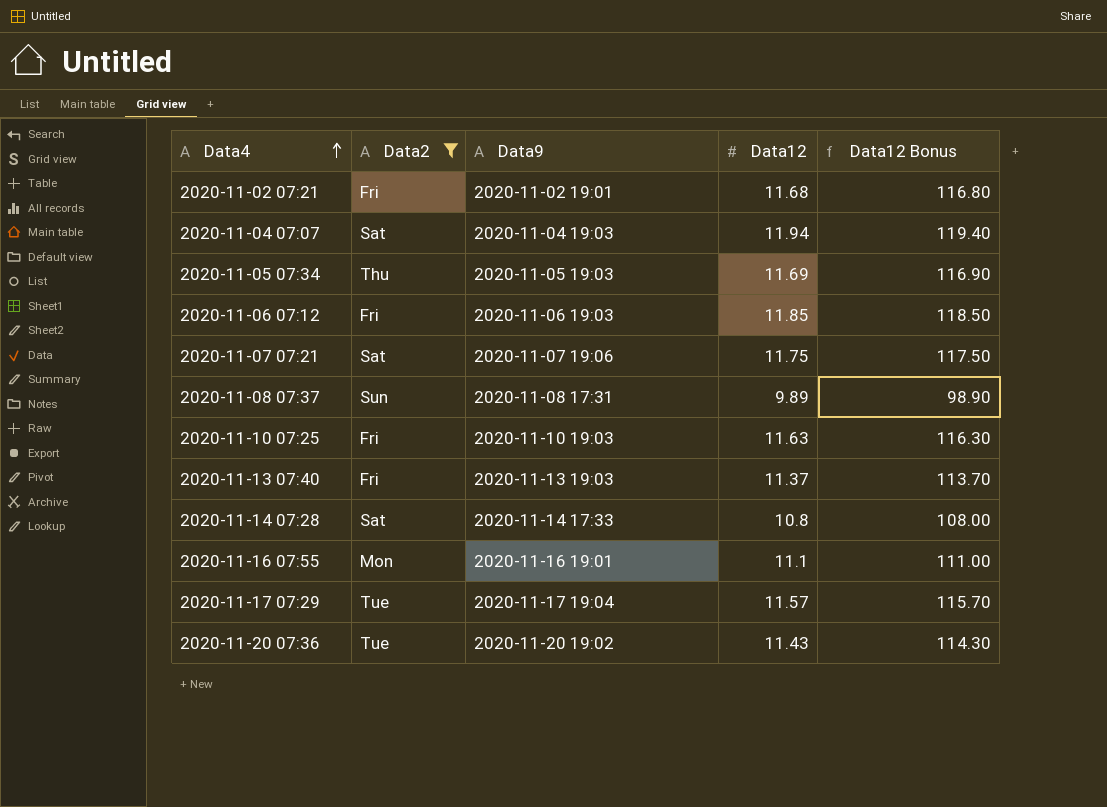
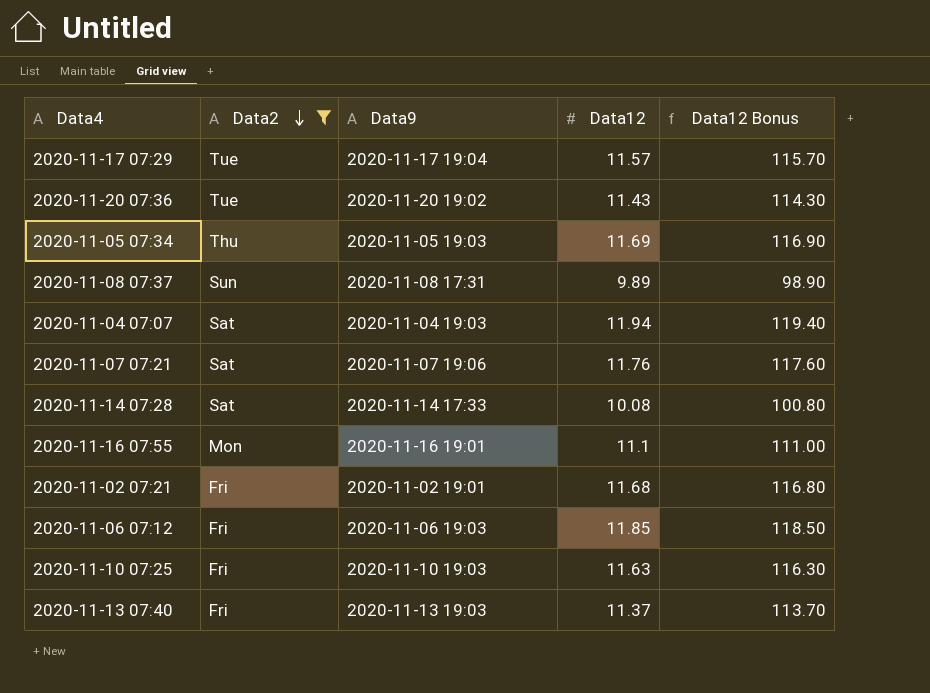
row order: Data4 ascending -> Data2 descending
2020-11-07 07:21 | Data12: 11.75 -> 11.76
2020-11-07 07:21 | Data12 Bonus: 117.50 -> 117.60
2020-11-14 07:28 | Data12: 10.8 -> 10.08
2020-11-14 07:28 | Data12 Bonus: 108.00 -> 100.80

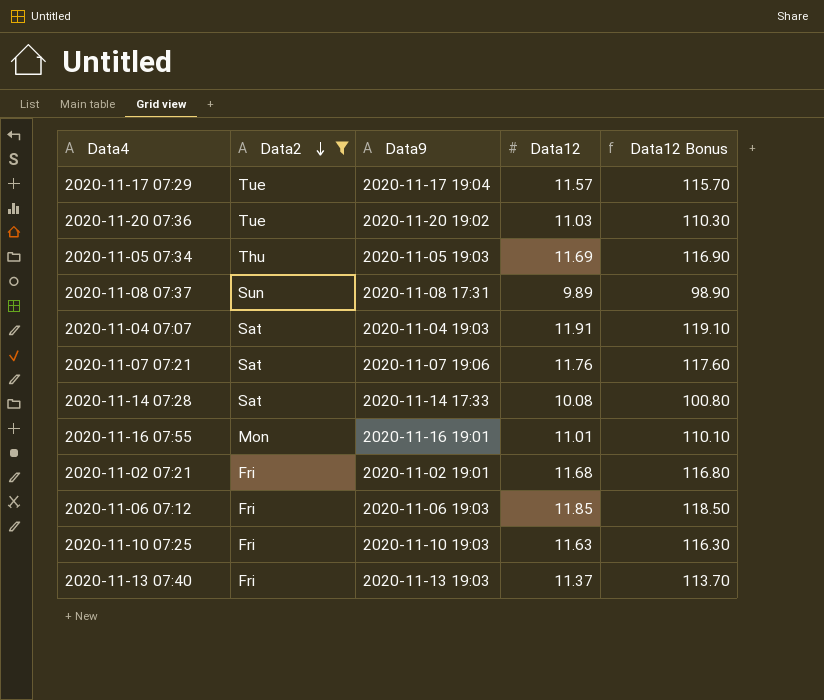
2020-11-20 07:36 | Data12: 11.43 -> 11.03
2020-11-20 07:36 | Data12 Bonus: 114.30 -> 110.30
2020-11-04 07:07 | Data12: 11.94 -> 11.91
2020-11-04 07:07 | Data12 Bonus: 119.40 -> 119.10
2020-11-16 07:55 | Data12: 11.1 -> 11.01
2020-11-16 07:55 | Data12 Bonus: 111.00 -> 110.10

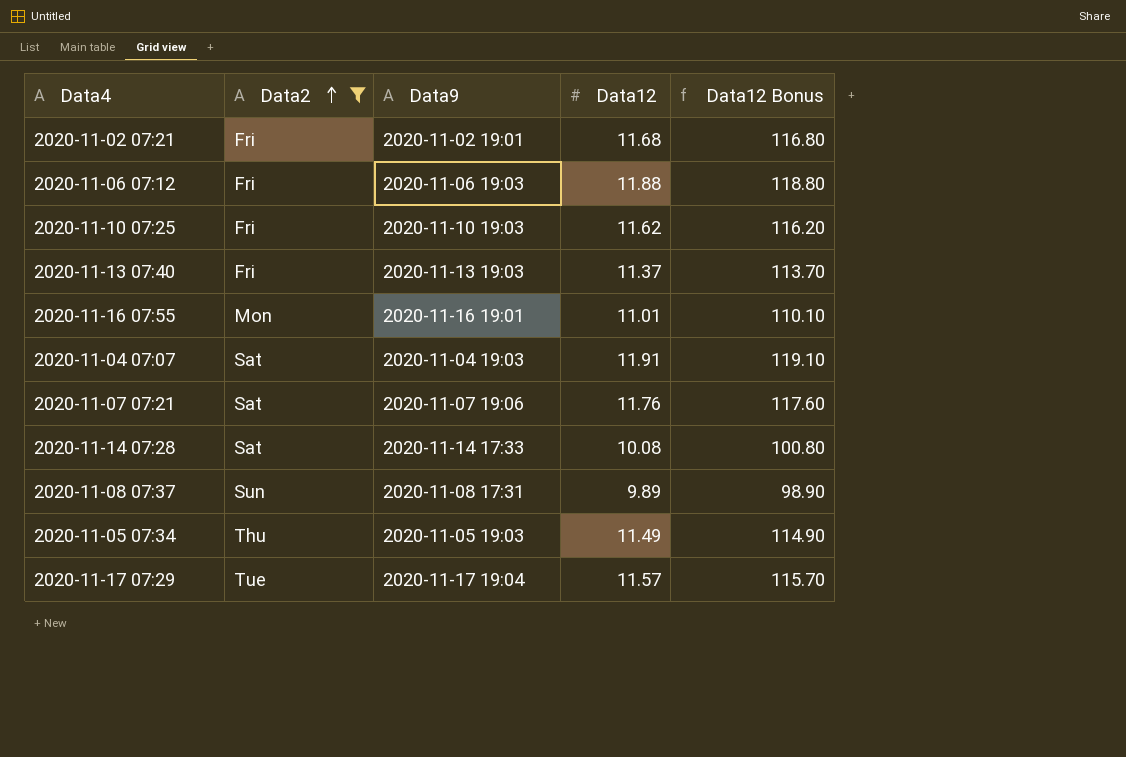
row order: Data2 descending -> Data2 ascending
row 2020-11-20 07:36: Tue | 2020-11-20 19:02 | 11.03 | 110.30 -> none
2020-11-06 07:12 | Data12: 11.85 -> 11.88
2020-11-06 07:12 | Data12 Bonus: 118.50 -> 118.80
2020-11-10 07:25 | Data12: 11.63 -> 11.62
2020-11-10 07:25 | Data12 Bonus: 116.30 -> 116.20
2020-11-05 07:34 | Data12: 11.69 -> 11.49
2020-11-05 07:34 | Data12 Bonus: 116.90 -> 114.90

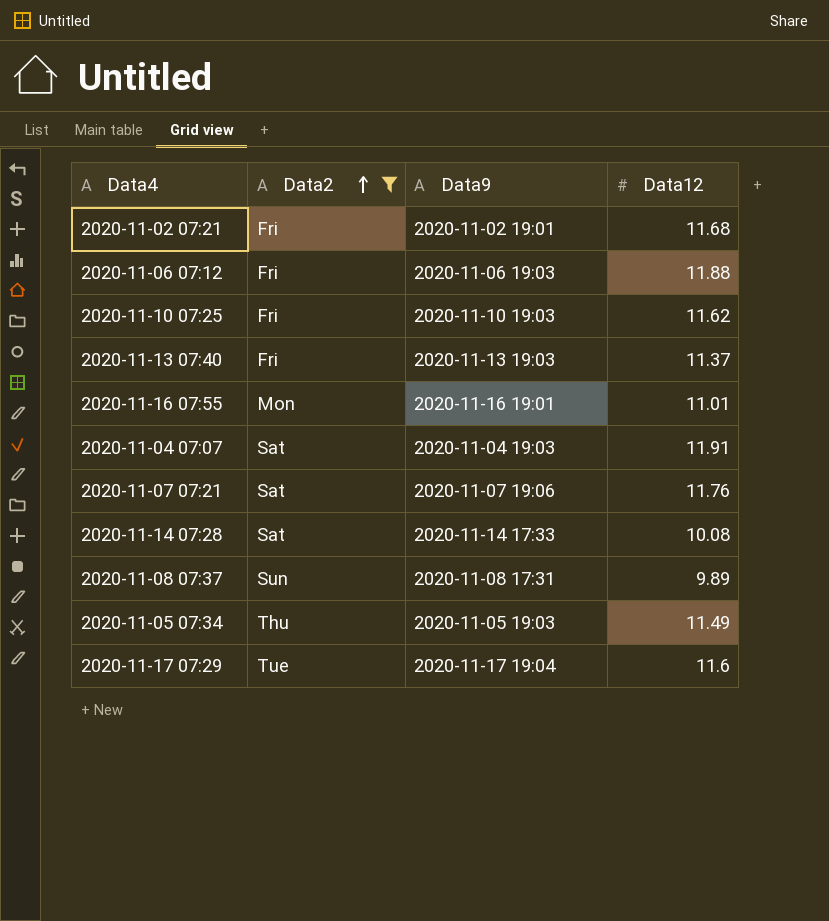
column Data12 Bonus | formula: [Data12] * 10 -> none
2020-11-17 07:29 | Data12: 11.57 -> 11.6

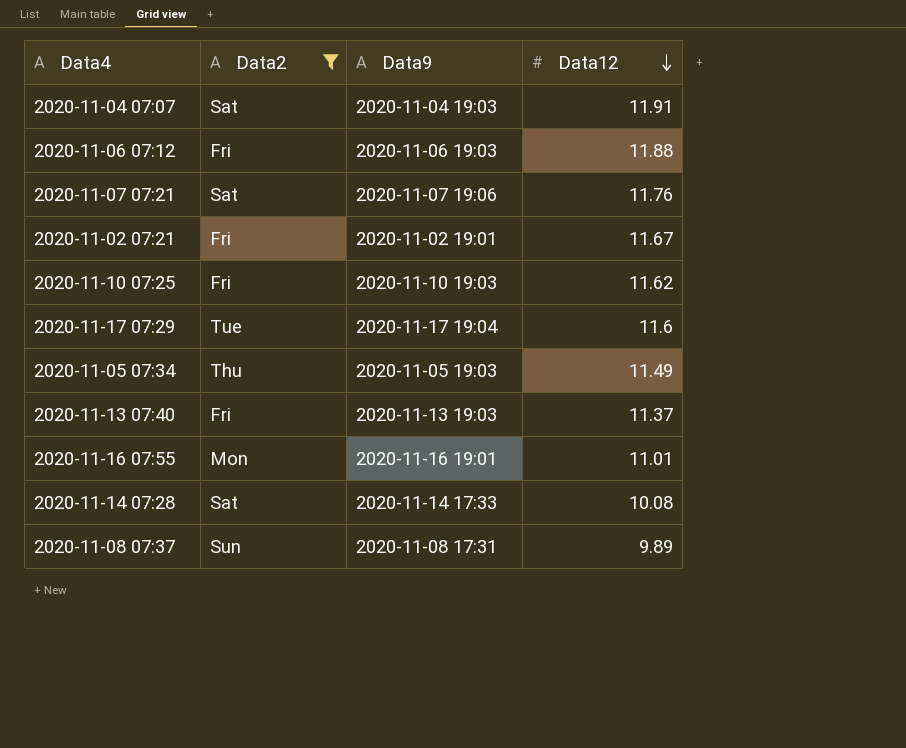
row order: Data2 ascending -> Data12 descending
2020-11-02 07:21 | Data12: 11.68 -> 11.67

